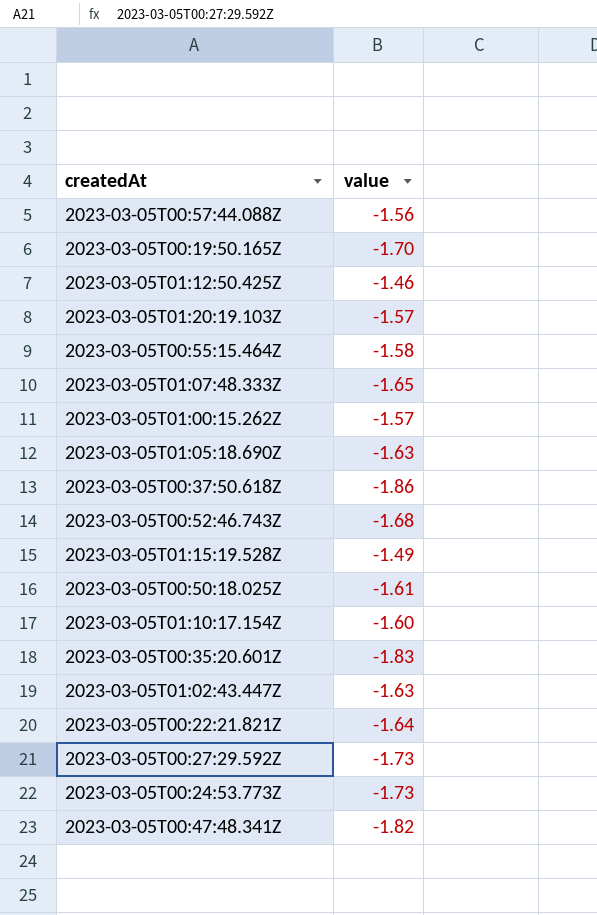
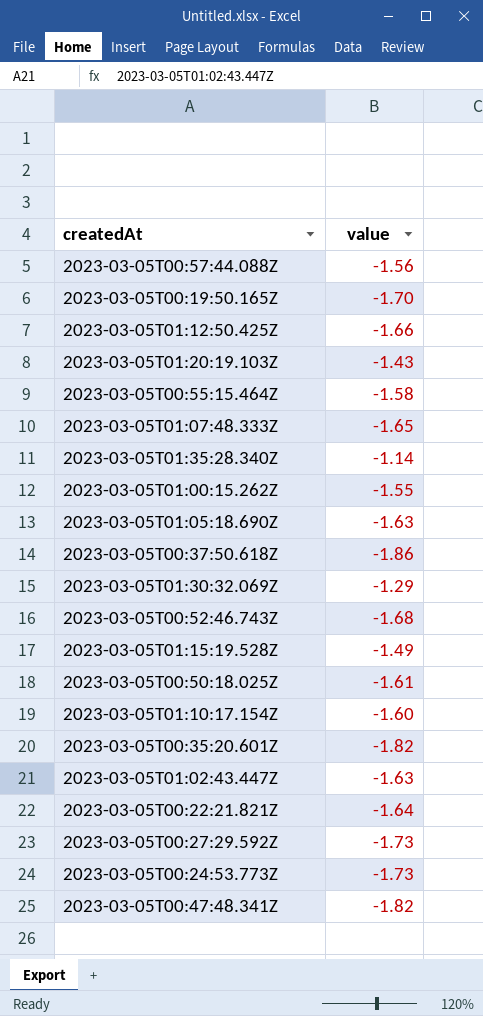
2023-03-05T01:12:50.425Z | value: -1.46 -> -1.66
2023-03-05T01:20:19.103Z | value: -1.57 -> -1.43
row 2023-03-05T01:35:28.340Z: none -> -1.14
2023-03-05T01:00:15.262Z | value: -1.57 -> -1.55
row 2023-03-05T01:30:32.069Z: none -> -1.29
2023-03-05T00:35:20.601Z | value: -1.83 -> -1.82

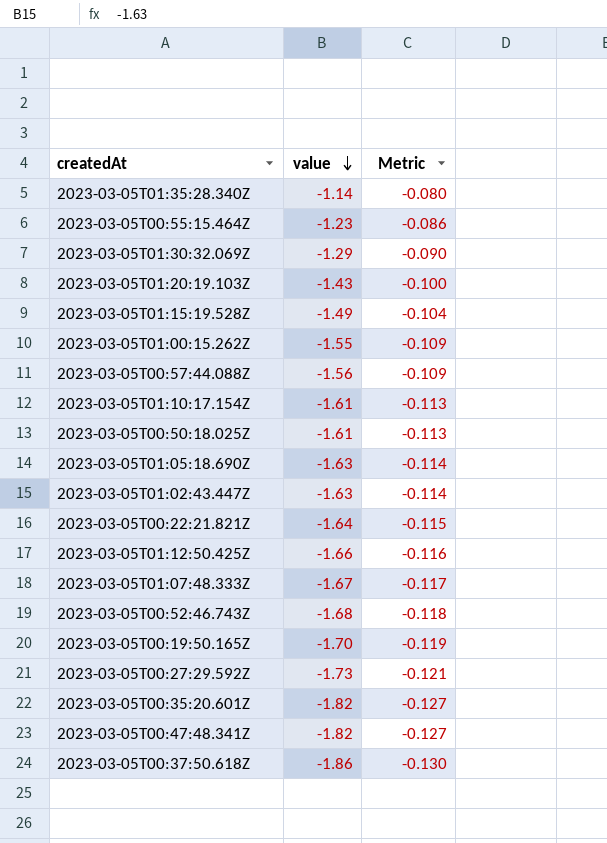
row order: none -> value descending
column Metric | formula: none -> [value] * 0.07
row 2023-03-05T00:24:53.773Z: -1.73 -> none
2023-03-05T00:55:15.464Z | value: -1.58 -> -1.23
2023-03-05T01:10:17.154Z | value: -1.60 -> -1.61
2023-03-05T01:07:48.333Z | value: -1.65 -> -1.67

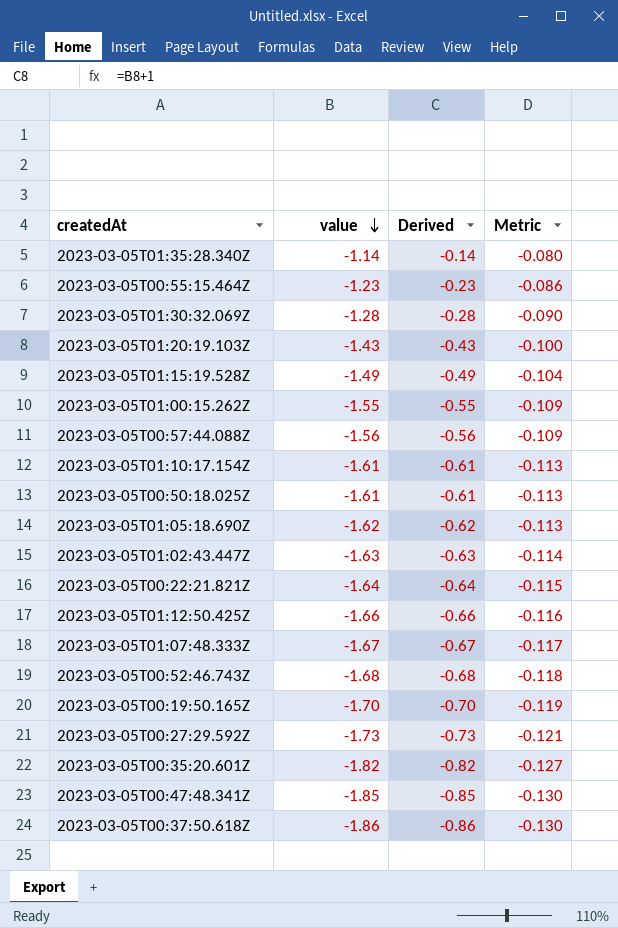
column Derived | formula: none -> [value] + 1
2023-03-05T01:30:32.069Z | value: -1.29 -> -1.28
2023-03-05T01:05:18.690Z | value: -1.63 -> -1.62
2023-03-05T01:05:18.690Z | Metric: -0.114 -> -0.113
2023-03-05T00:47:48.341Z | value: -1.82 -> -1.85
2023-03-05T00:47:48.341Z | Metric: -0.127 -> -0.130

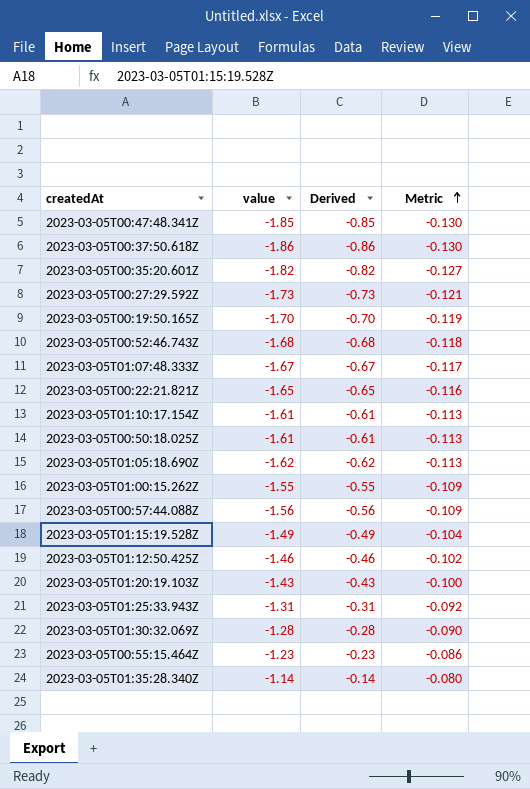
row order: value descending -> Metric ascending
row 2023-03-05T01:02:43.447Z: -1.63 | -0.63 | -0.114 -> none
2023-03-05T00:22:21.821Z | value: -1.64 -> -1.65
2023-03-05T00:22:21.821Z | Derived: -0.64 -> -0.65
2023-03-05T00:22:21.821Z | Metric: -0.115 -> -0.116
2023-03-05T01:12:50.425Z | value: -1.66 -> -1.46
2023-03-05T01:12:50.425Z | Derived: -0.66 -> -0.46
2023-03-05T01:12:50.425Z | Metric: -0.116 -> -0.102
row 2023-03-05T01:25:33.943Z: none -> -1.31 | -0.31 | -0.092

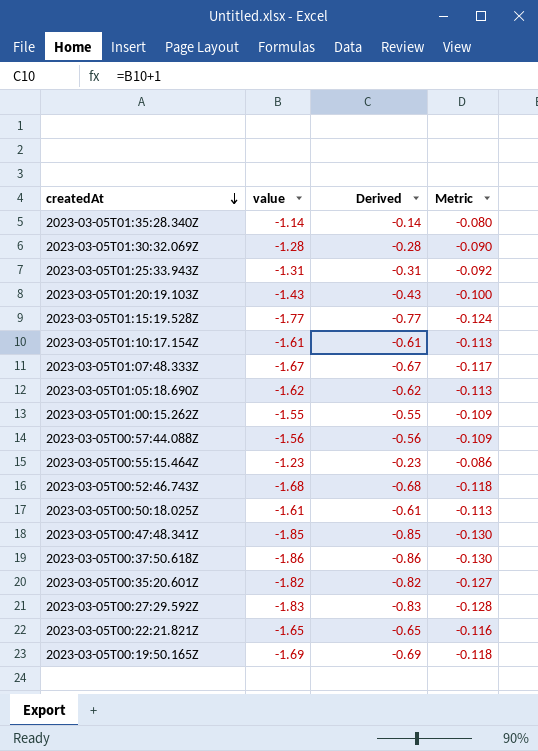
row order: Metric ascending -> createdAt descending
row 2023-03-05T01:12:50.425Z: -1.46 | -0.46 | -0.102 -> none
2023-03-05T01:15:19.528Z | value: -1.49 -> -1.77
2023-03-05T01:15:19.528Z | Derived: -0.49 -> -0.77
2023-03-05T01:15:19.528Z | Metric: -0.104 -> -0.124
2023-03-05T00:27:29.592Z | value: -1.73 -> -1.83
2023-03-05T00:27:29.592Z | Derived: -0.73 -> -0.83
2023-03-05T00:27:29.592Z | Metric: -0.121 -> -0.128
2023-03-05T00:19:50.165Z | value: -1.70 -> -1.69
2023-03-05T00:19:50.165Z | Derived: -0.70 -> -0.69
2023-03-05T00:19:50.165Z | Metric: -0.119 -> -0.118

